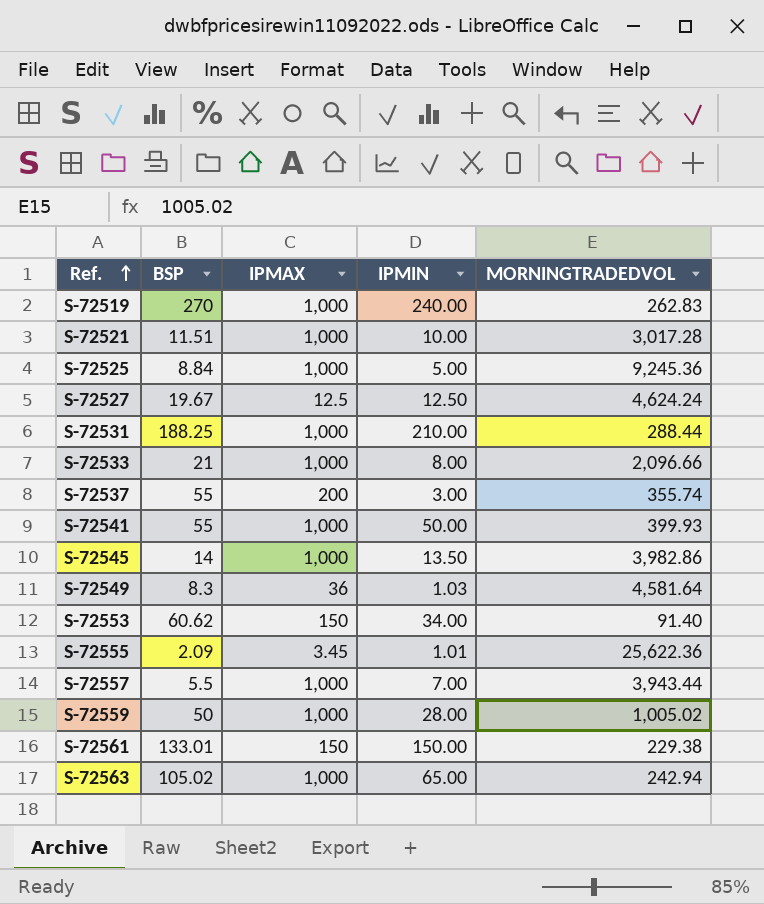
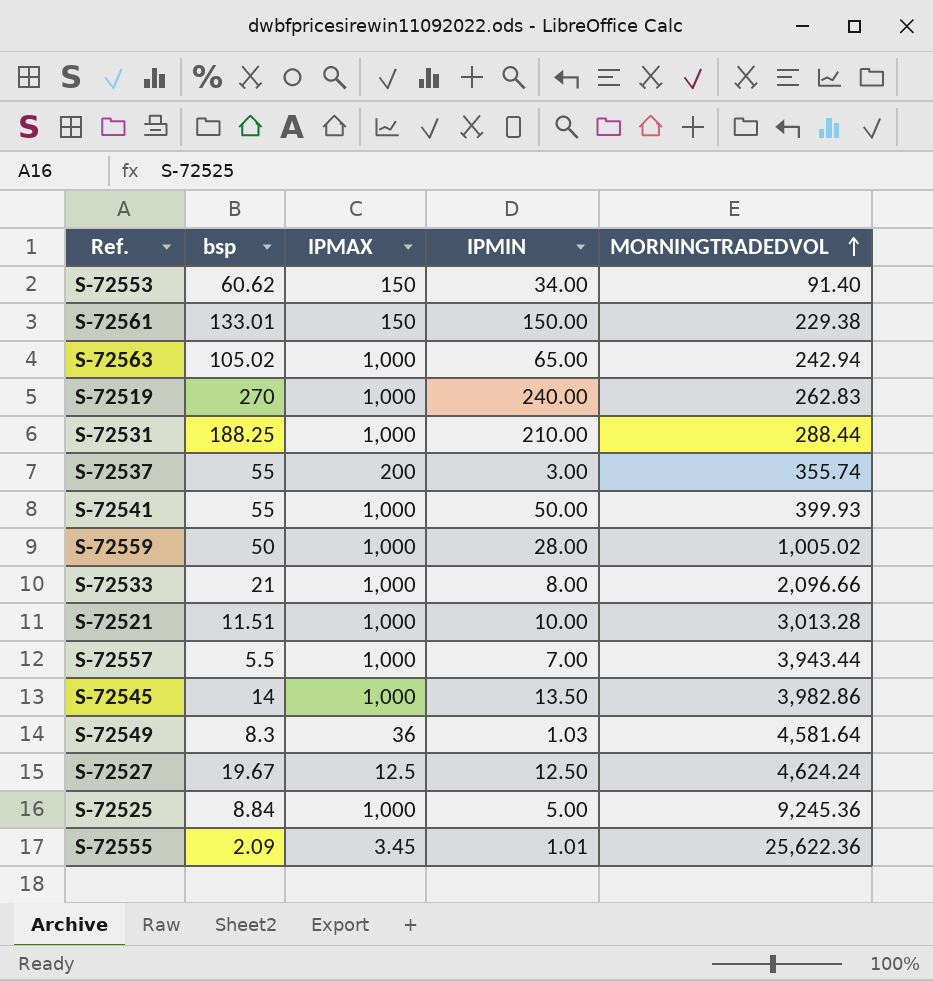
row order: Ref. ascending -> MORNINGTRADEDVOL ascending
column name: BSP -> bsp
S-72521 | MORNINGTRADEDVOL: 3,017.28 -> 3,013.28

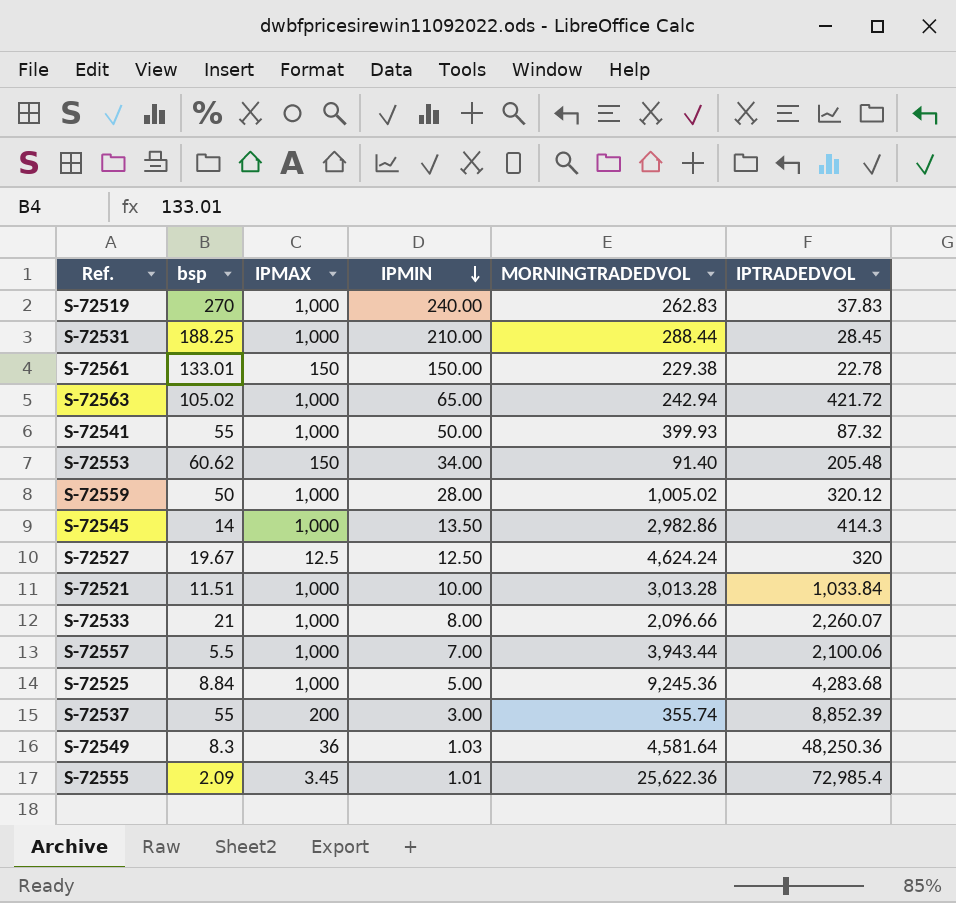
row order: MORNINGTRADEDVOL ascending -> IPMIN descending
column IPTRADEDVOL | position: none -> 6
S-72545 | MORNINGTRADEDVOL: 3,982.86 -> 2,982.86

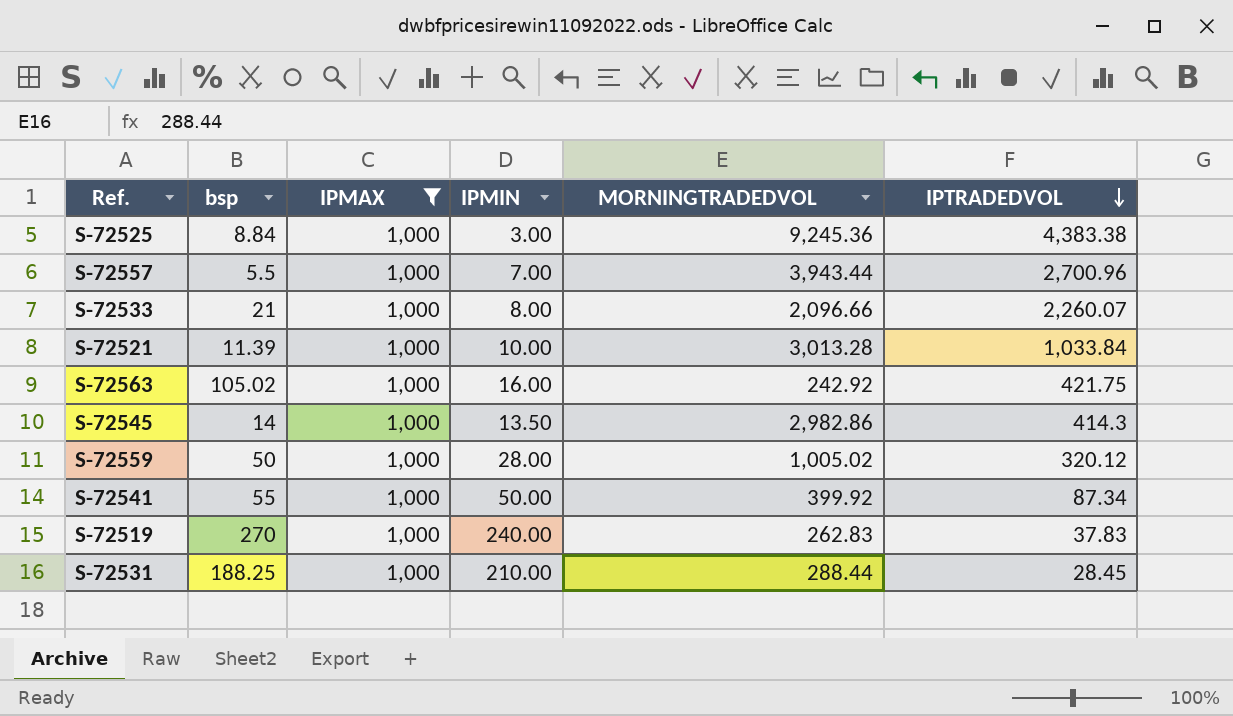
filter: none -> IPMAX = 1,000
row order: IPMIN descending -> IPTRADEDVOL descending
S-72525 | IPMIN: 5.00 -> 3.00
S-72525 | IPTRADEDVOL: 4,283.68 -> 4,383.38
S-72557 | IPTRADEDVOL: 2,100.06 -> 2,700.96
S-72521 | bsp: 11.51 -> 11.39
S-72563 | IPMIN: 65.00 -> 16.00
S-72563 | MORNINGTRADEDVOL: 242.94 -> 242.92
S-72563 | IPTRADEDVOL: 421.72 -> 421.75
S-72541 | MORNINGTRADEDVOL: 399.93 -> 399.92
S-72541 | IPTRADEDVOL: 87.32 -> 87.34

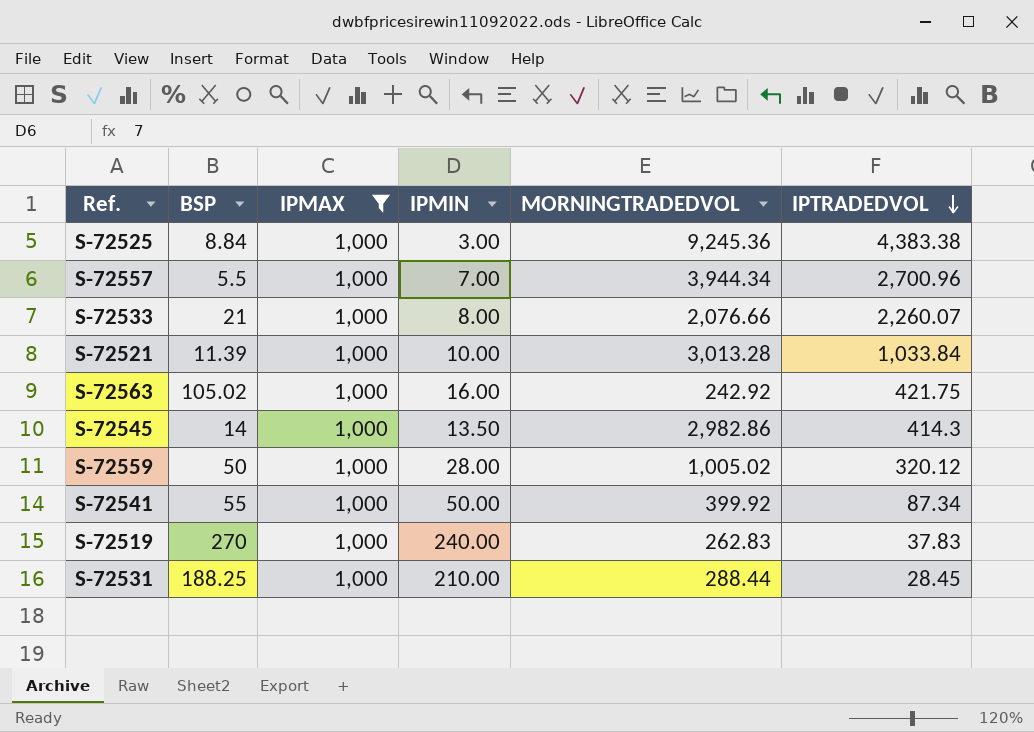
column name: bsp -> BSP
S-72557 | MORNINGTRADEDVOL: 3,943.44 -> 3,944.34
S-72533 | MORNINGTRADEDVOL: 2,096.66 -> 2,076.66

